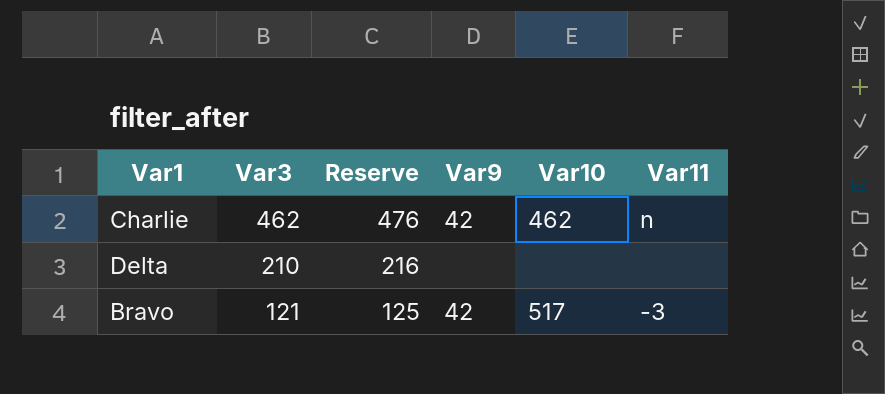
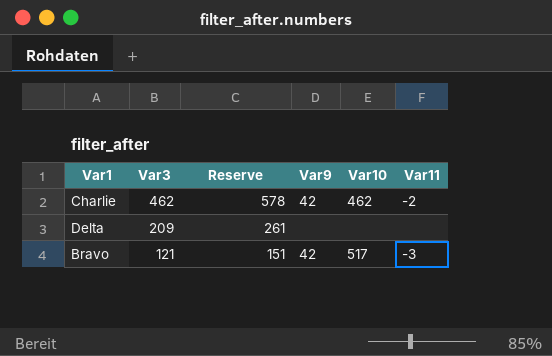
column Reserve | formula: [Var3] * 1.03 -> [Var3] * 1.25
Charlie | Var11: n -> -2
Delta | Var3: 210 -> 209

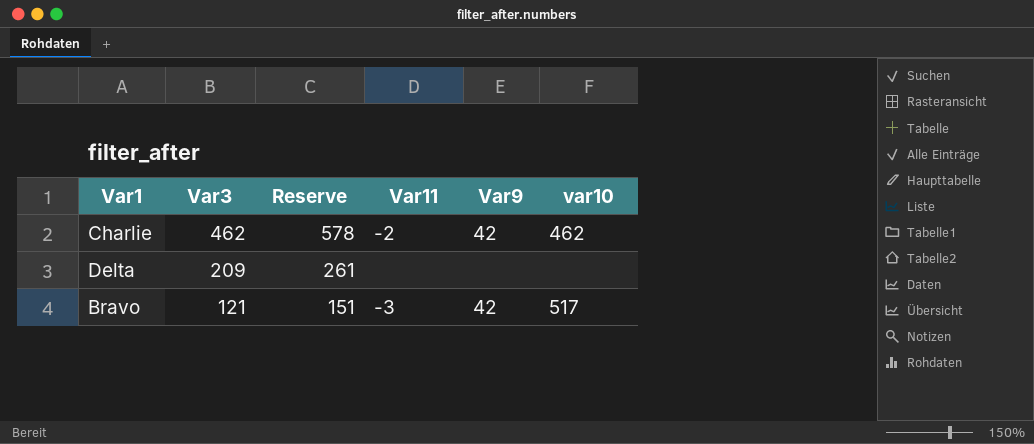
column Var11 | position: 6 -> 4
column name: Var10 -> var10

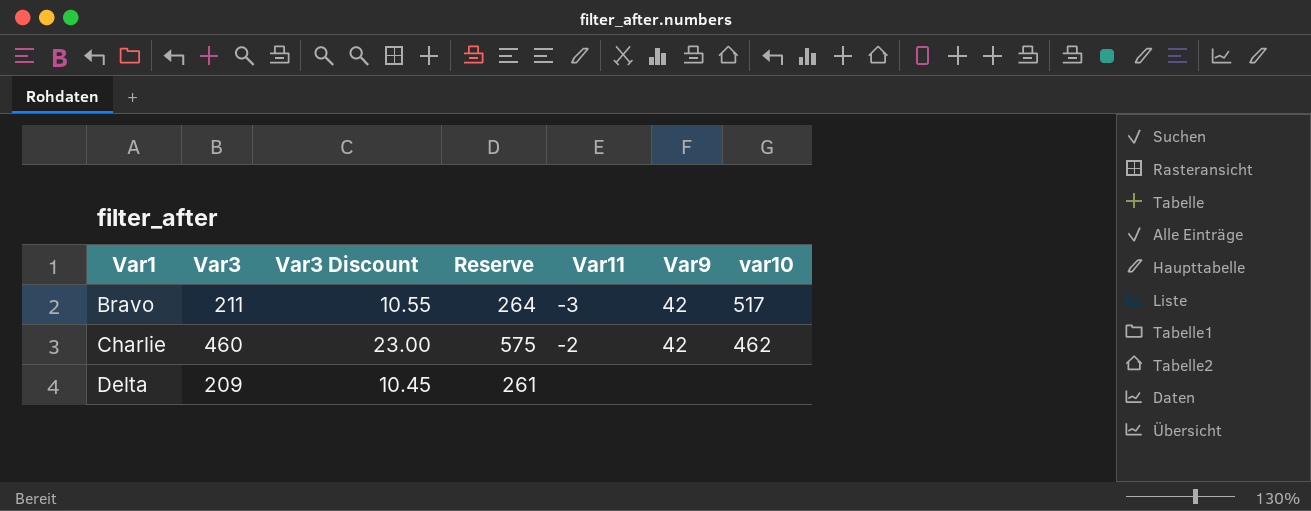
row order: Var3 descending -> Var1 ascending
column Var3 Discount | formula: none -> [Var3] * 0.05
Bravo | Var3: 121 -> 211
Bravo | Reserve: 151 -> 264
Charlie | Var3: 462 -> 460
Charlie | Reserve: 578 -> 575

